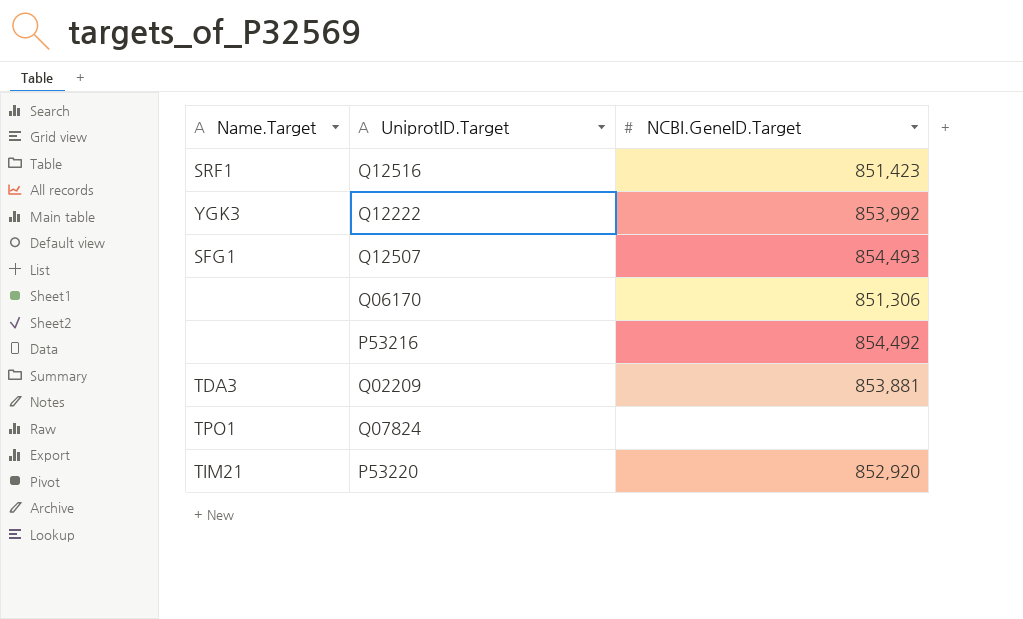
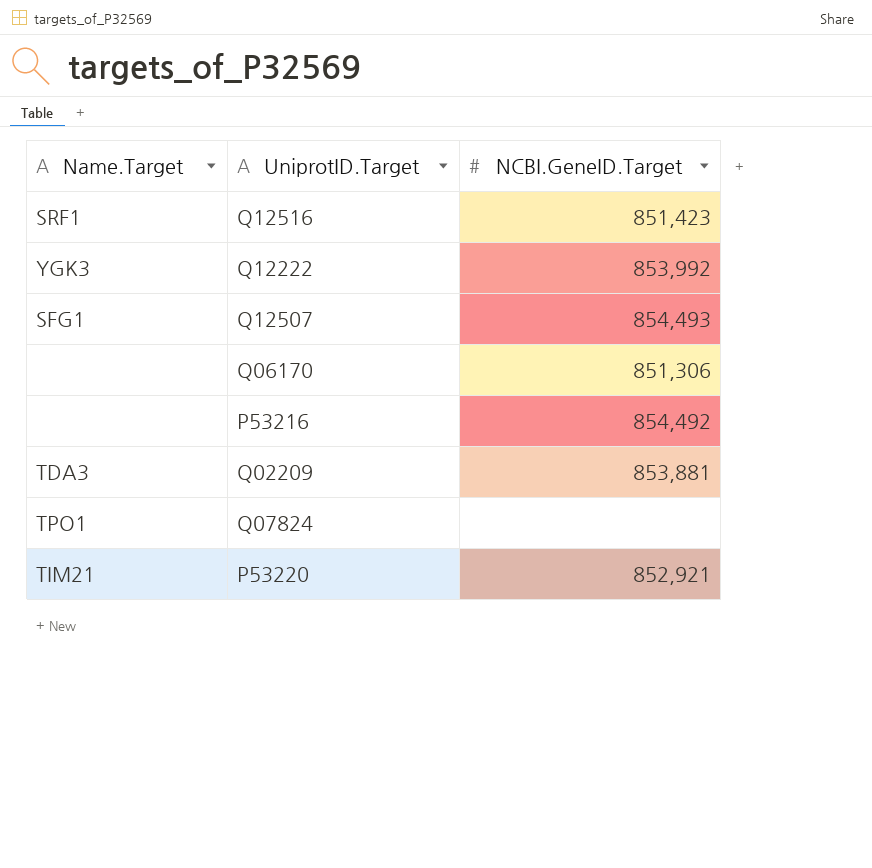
P53220 | NCBI.GeneID.Target: 852,920 -> 852,921

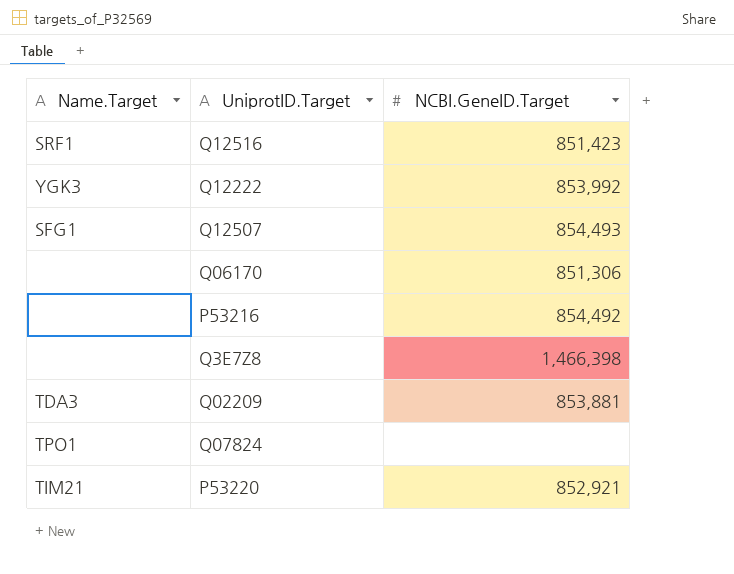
row Q3E7Z8: none -> none | 1,466,398

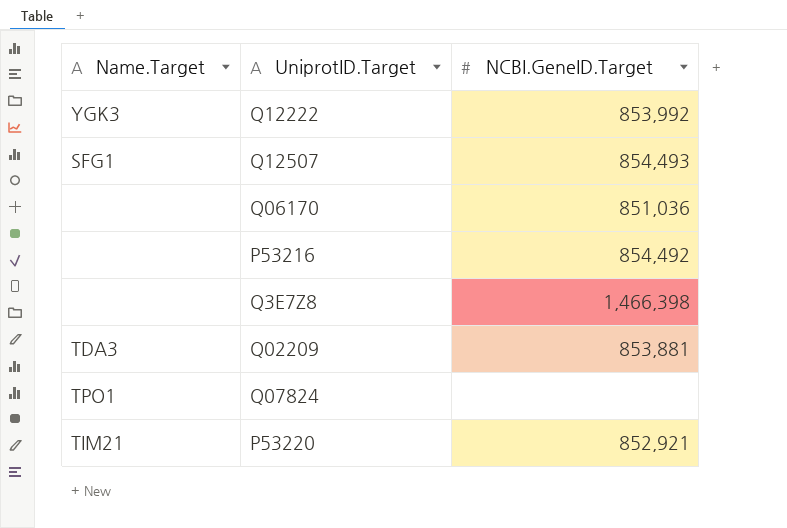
row Q12516: SRF1 | 851,423 -> none
Q06170 | NCBI.GeneID.Target: 851,306 -> 851,036

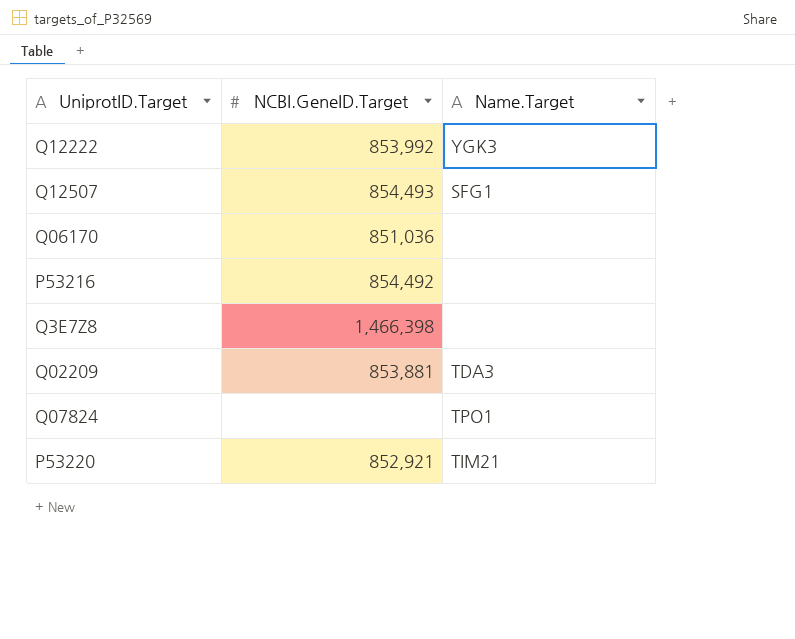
column Name.Target | position: 1 -> 3

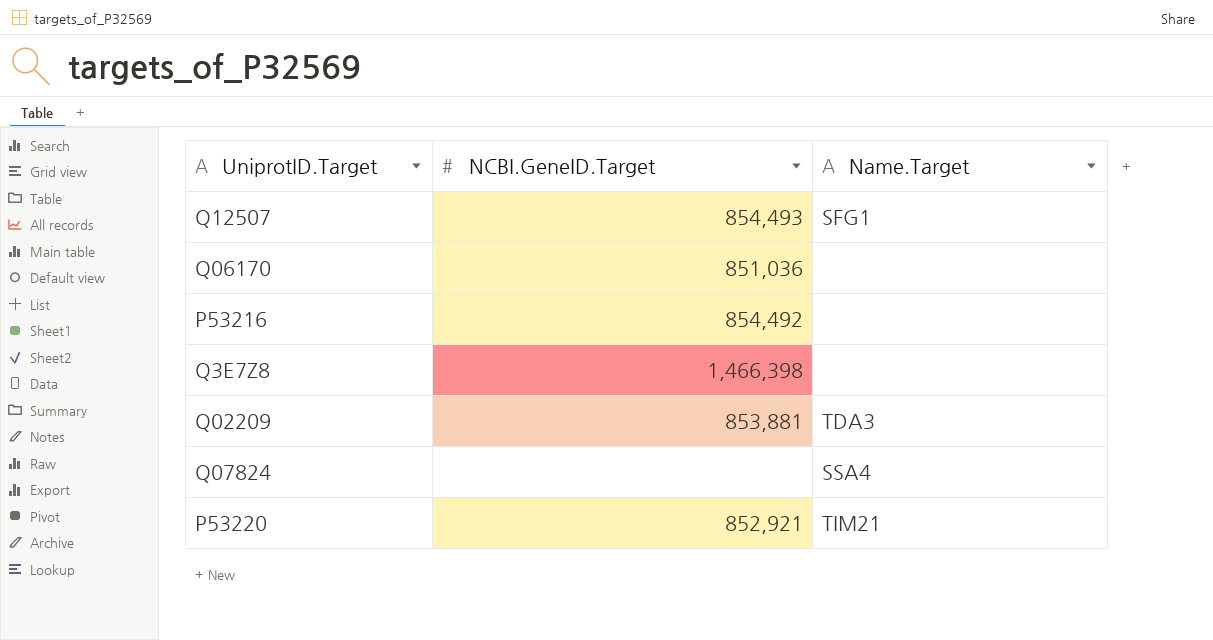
row Q12222: 853,992 | YGK3 -> none
Q07824 | Name.Target: TPO1 -> SSA4

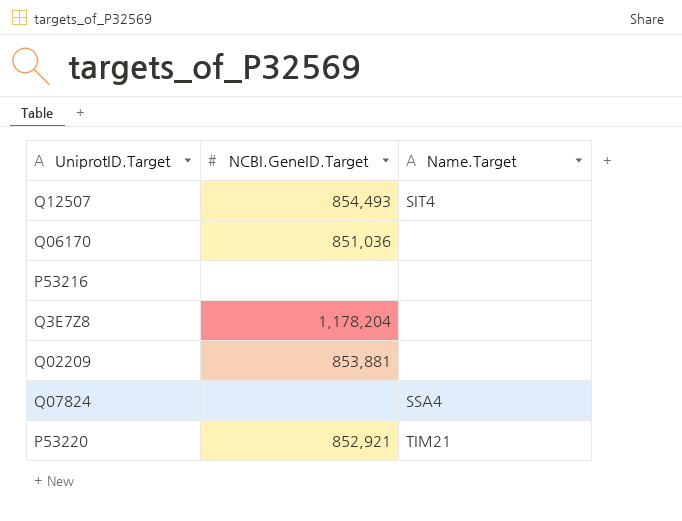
Q12507 | Name.Target: SFG1 -> SIT4
P53216 | NCBI.GeneID.Target: 854,492 -> none
Q3E7Z8 | NCBI.GeneID.Target: 1,466,398 -> 1,178,204
Q02209 | Name.Target: TDA3 -> none

